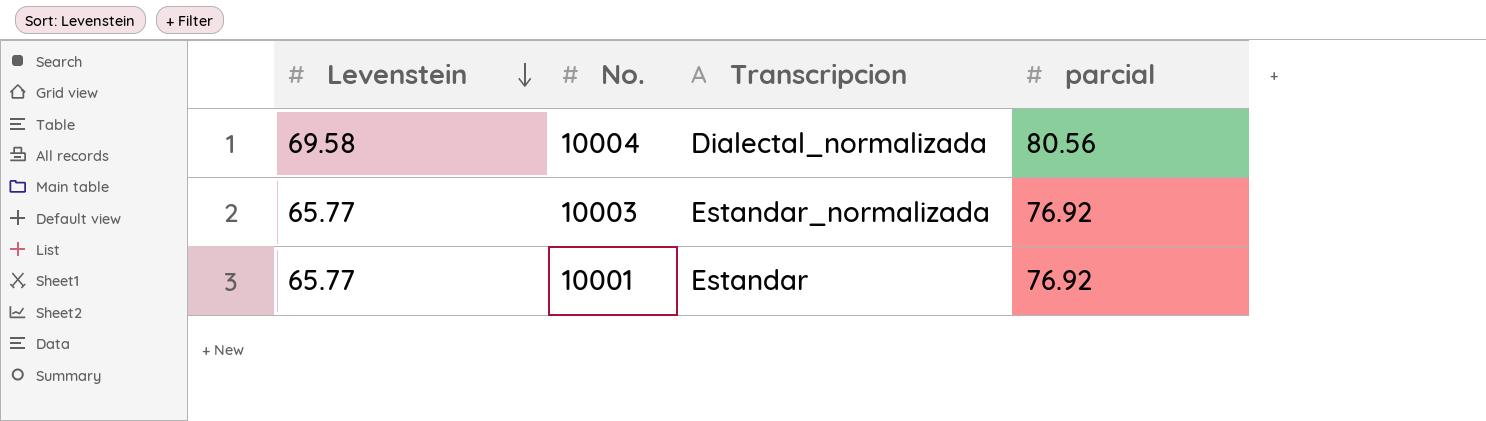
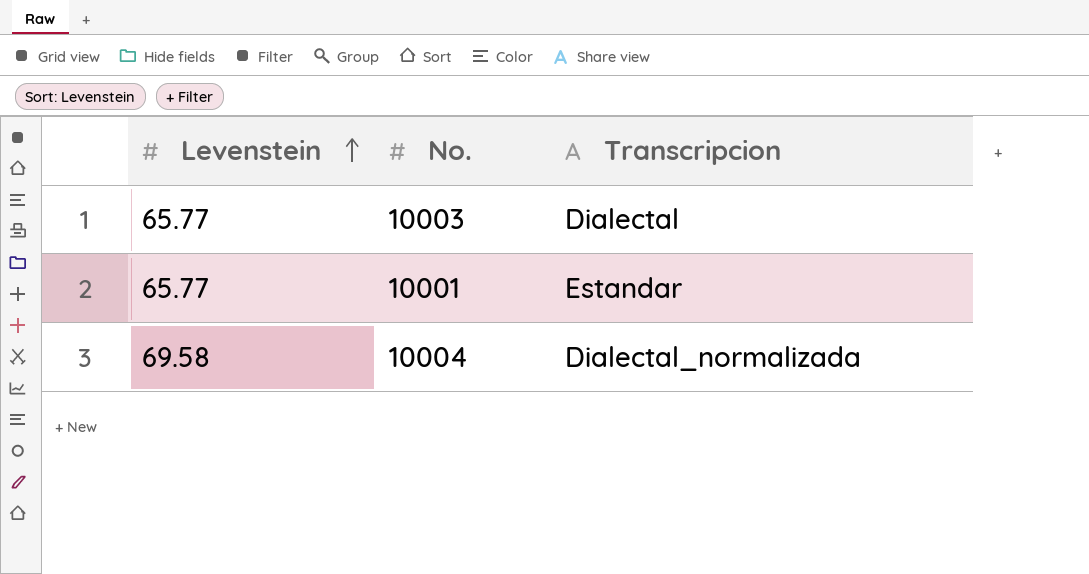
row order: Levenstein descending -> Levenstein ascending
column parcial | position: 4 -> none
10003 | Transcripcion: Estandar_normalizada -> Dialectal

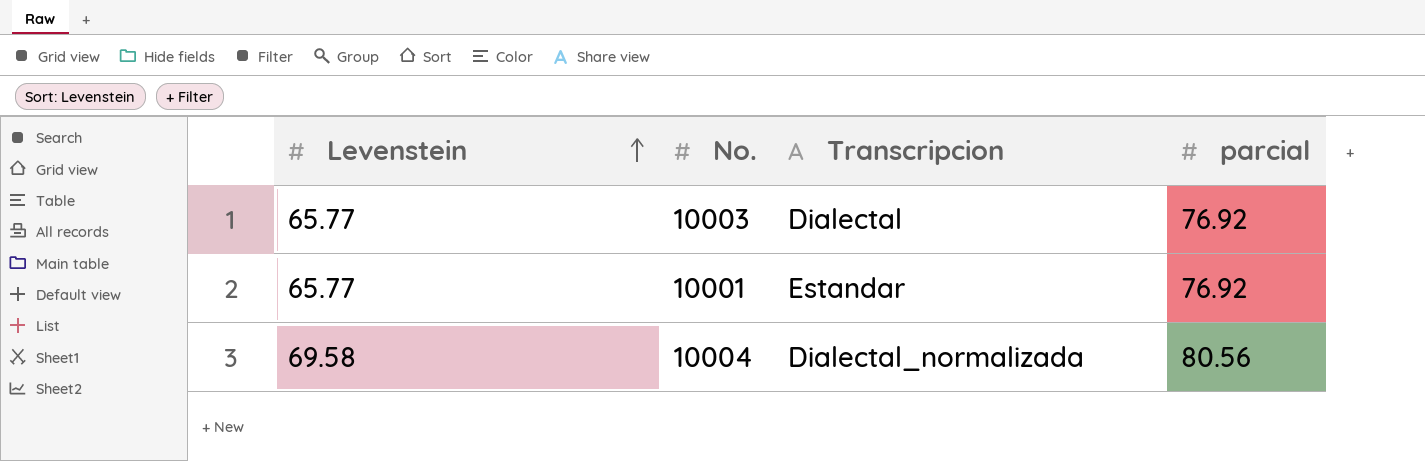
column parcial | position: none -> 4

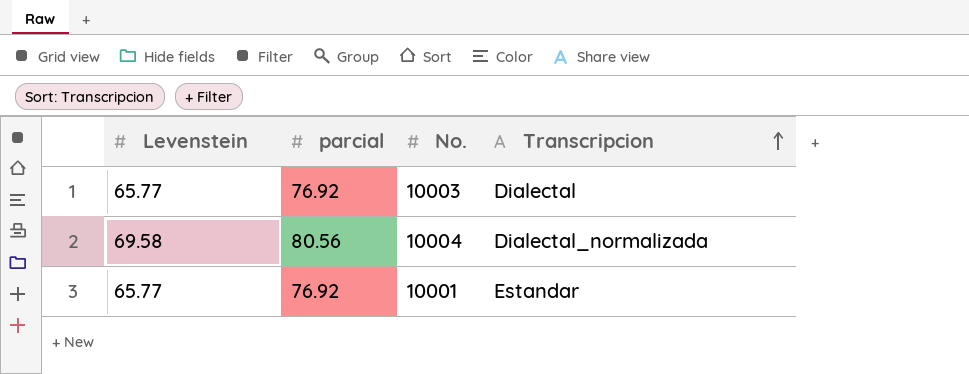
row order: Levenstein ascending -> Transcripcion ascending
column parcial | position: 4 -> 2

